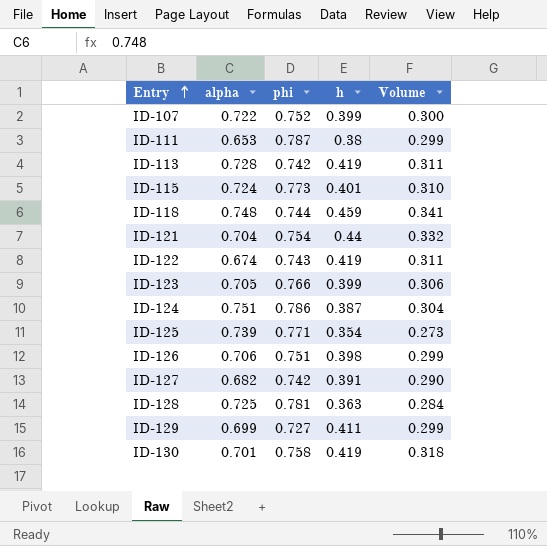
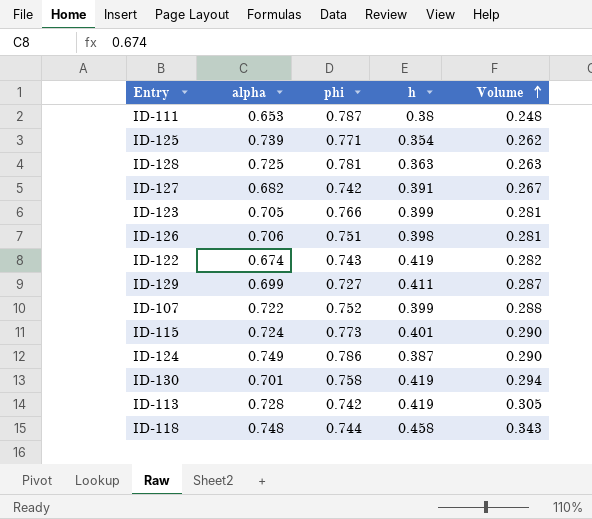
row order: Entry ascending -> Volume ascending
column Volume | formula: [phi] * [h] -> [alpha] * [h]
row ID-121: 0.704 | 0.754 | 0.44 | 0.332 -> none
ID-124 | alpha: 0.751 -> 0.749
ID-118 | h: 0.459 -> 0.458

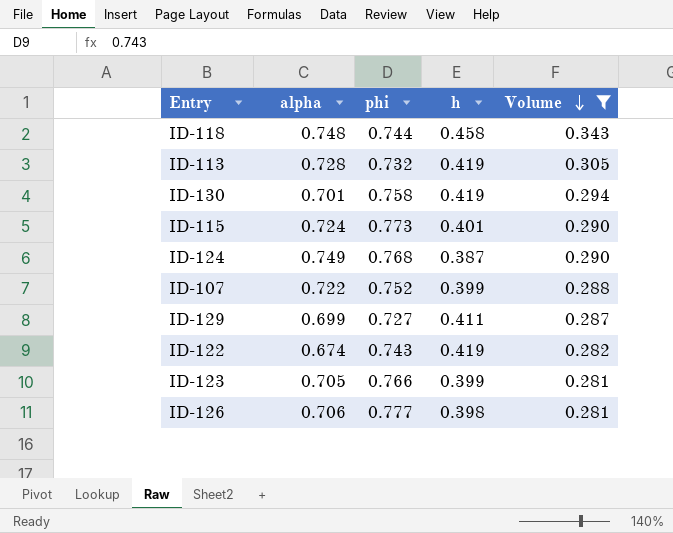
filter: none -> Volume >= 0.281
row order: Volume ascending -> Volume descending
ID-113 | phi: 0.742 -> 0.732
ID-124 | phi: 0.786 -> 0.768
ID-126 | phi: 0.751 -> 0.777

